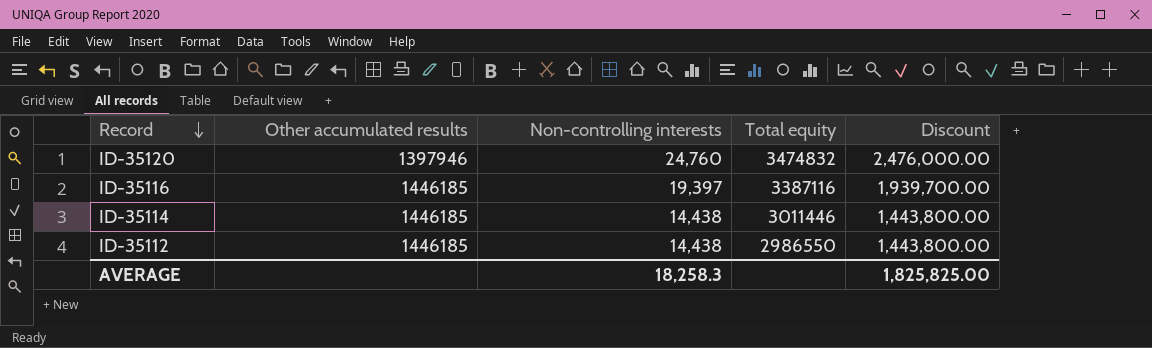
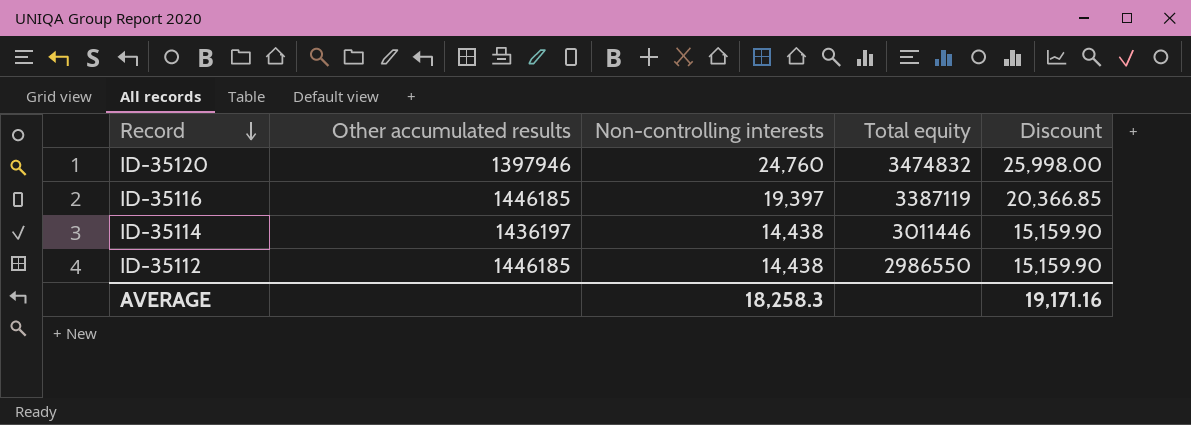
column Discount | formula: [Non-controlling interests] * 100 -> [Non-controlling interests] * 1.05
ID-35116 | Total equity: 3387116 -> 3387119
ID-35114 | Other accumulated results: 1446185 -> 1436197
AVERAGE | Discount: 1,825,825.00 -> 19,171.16

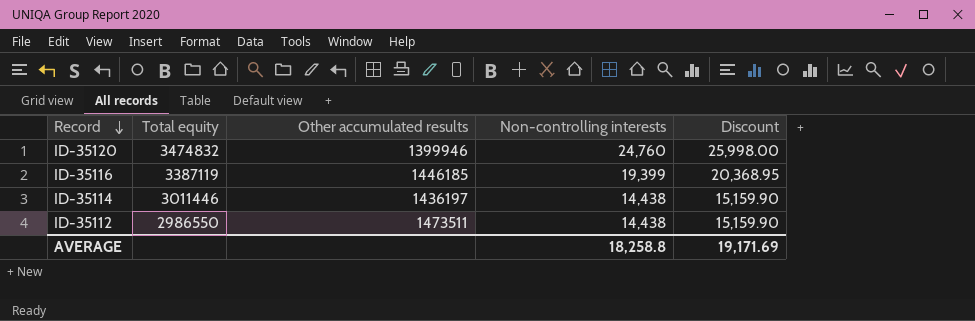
column Total equity | position: 4 -> 2
ID-35120 | Other accumulated results: 1397946 -> 1399946
ID-35116 | Non-controlling interests: 19,397 -> 19,399
ID-35116 | Discount: 20,366.85 -> 20,368.95
ID-35112 | Other accumulated results: 1446185 -> 1473511
AVERAGE | Non-controlling interests: 18,258.3 -> 18,258.8
AVERAGE | Discount: 19,171.16 -> 19,171.69

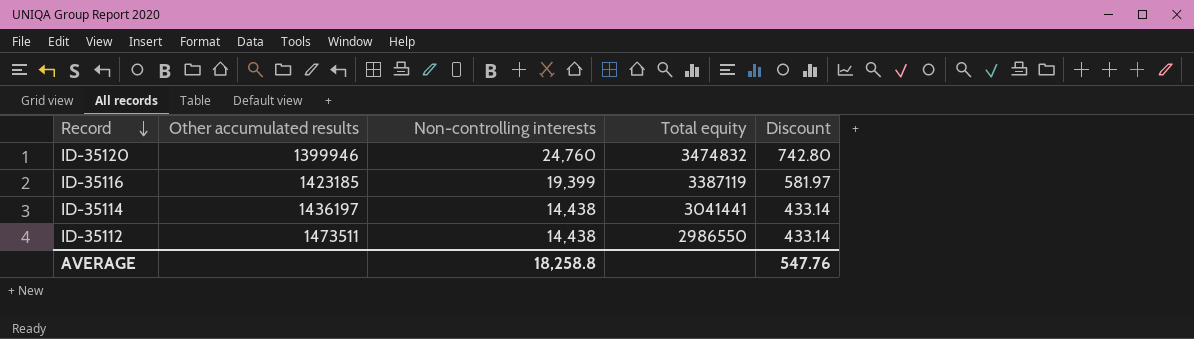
column Total equity | position: 2 -> 4
column Discount | formula: [Non-controlling interests] * 1.05 -> [Non-controlling interests] * 0.03
ID-35116 | Other accumulated results: 1446185 -> 1423185
ID-35114 | Total equity: 3011446 -> 3041441
AVERAGE | Discount: 19,171.69 -> 547.76

